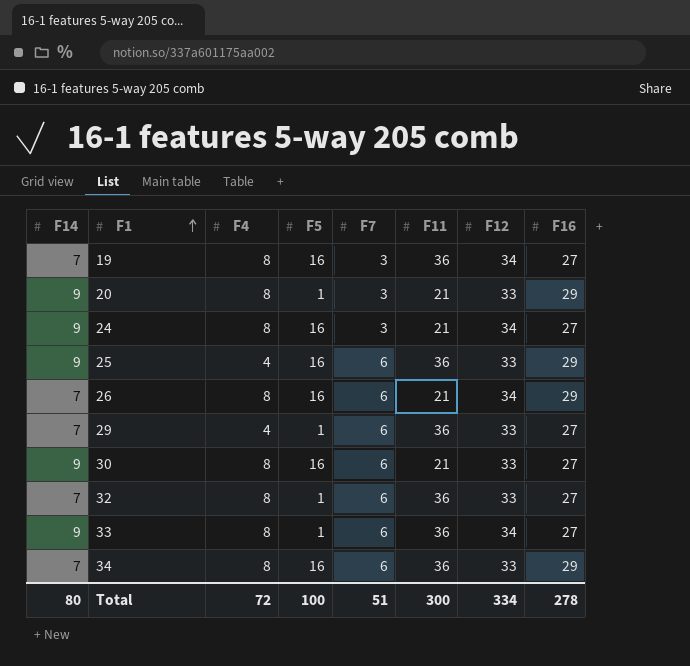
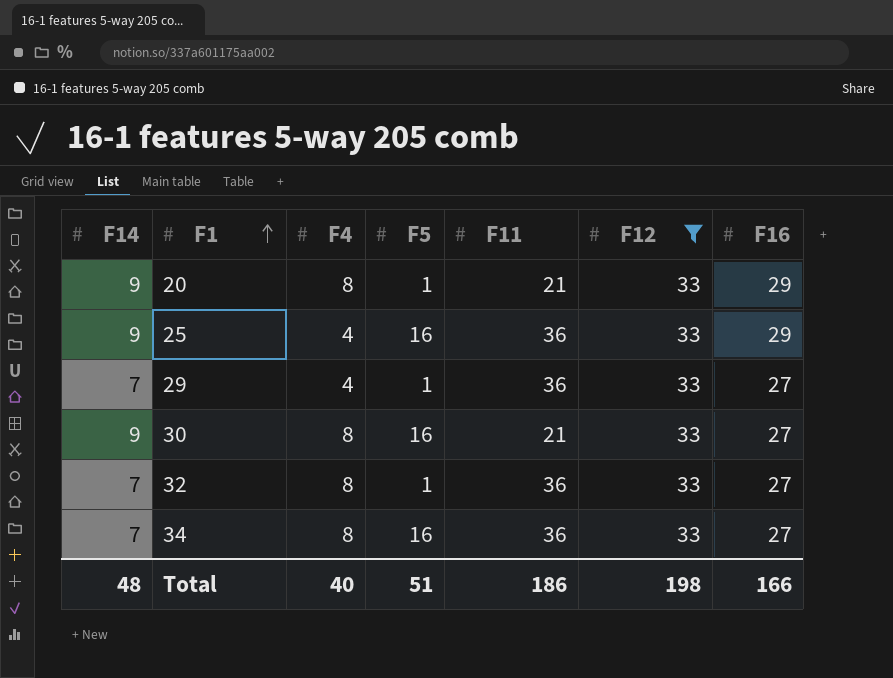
filter: none -> F12 = 33
column F7 | position: 5 -> none
34 | F16: 29 -> 27
Total | F14: 80 -> 48
Total | F4: 72 -> 40
Total | F5: 100 -> 51
Total | F11: 300 -> 186
Total | F12: 334 -> 198
Total | F16: 278 -> 166

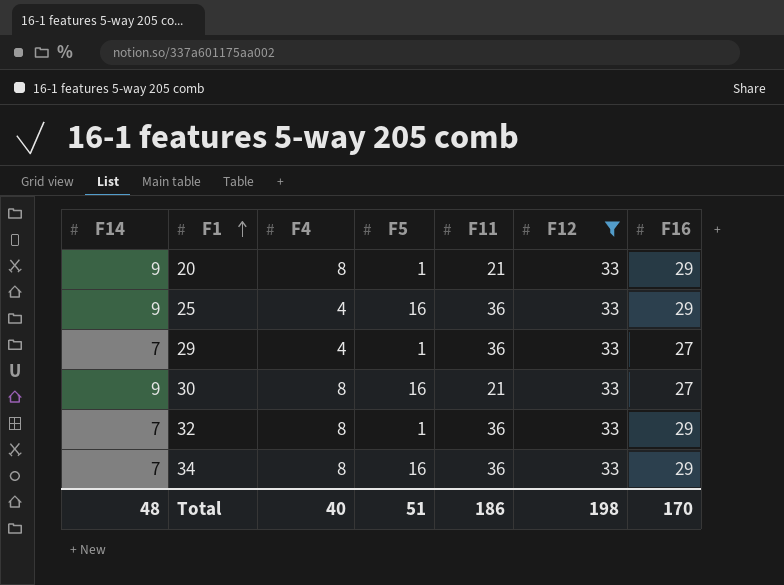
32 | F16: 27 -> 29
34 | F16: 27 -> 29
Total | F16: 166 -> 170

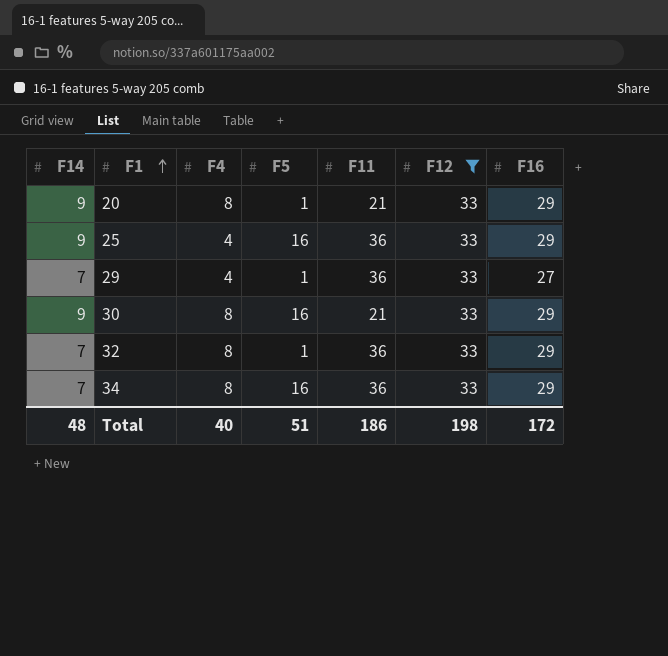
30 | F16: 27 -> 29
Total | F16: 170 -> 172

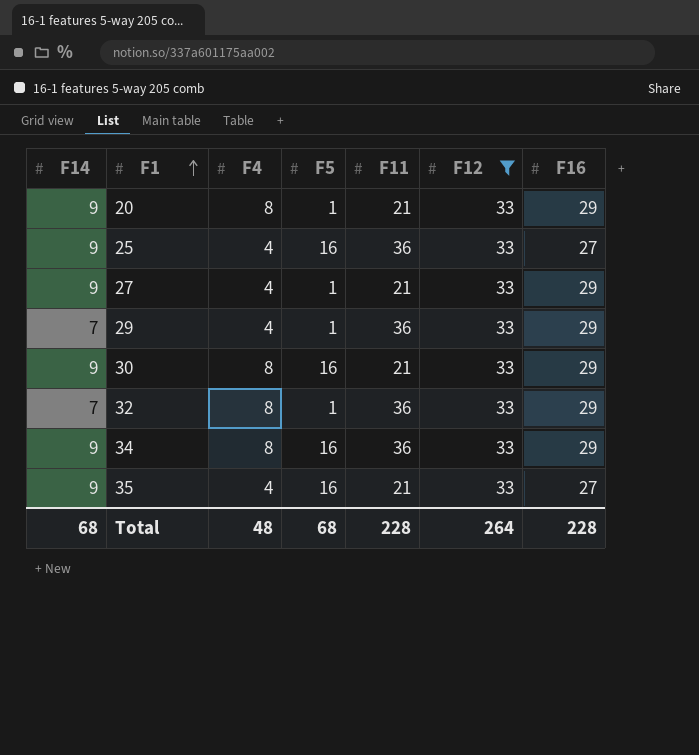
25 | F16: 29 -> 27
row 27: none -> 9 | 4 | 1 | 21 | 33 | 29
29 | F16: 27 -> 29
34 | F14: 7 -> 9
row 35: none -> 9 | 4 | 16 | 21 | 33 | 27
Total | F14: 48 -> 68
Total | F4: 40 -> 48
Total | F5: 51 -> 68
Total | F11: 186 -> 228
Total | F12: 198 -> 264
Total | F16: 172 -> 228

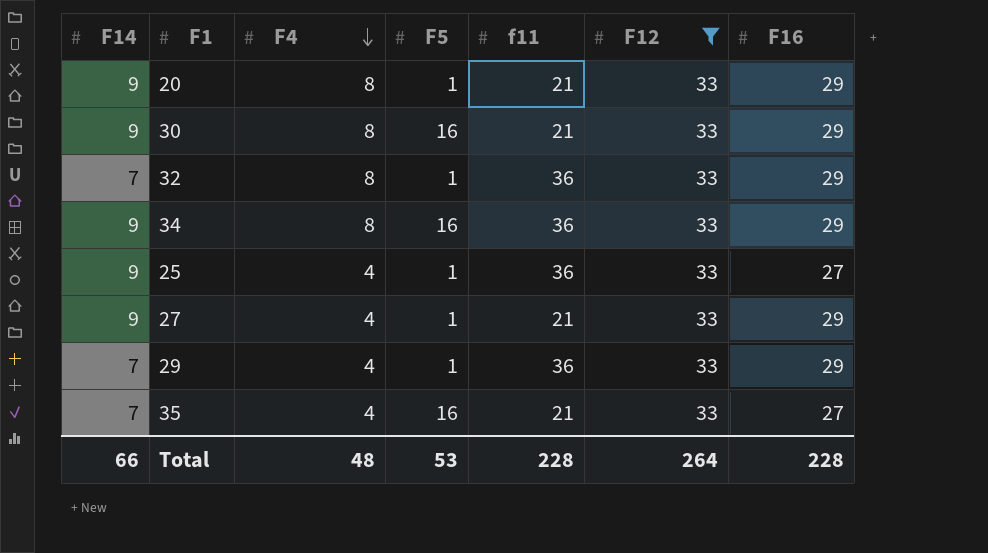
row order: F1 ascending -> F4 descending
column name: F11 -> f11
25 | F5: 16 -> 1
35 | F14: 9 -> 7
Total | F14: 68 -> 66
Total | F5: 68 -> 53

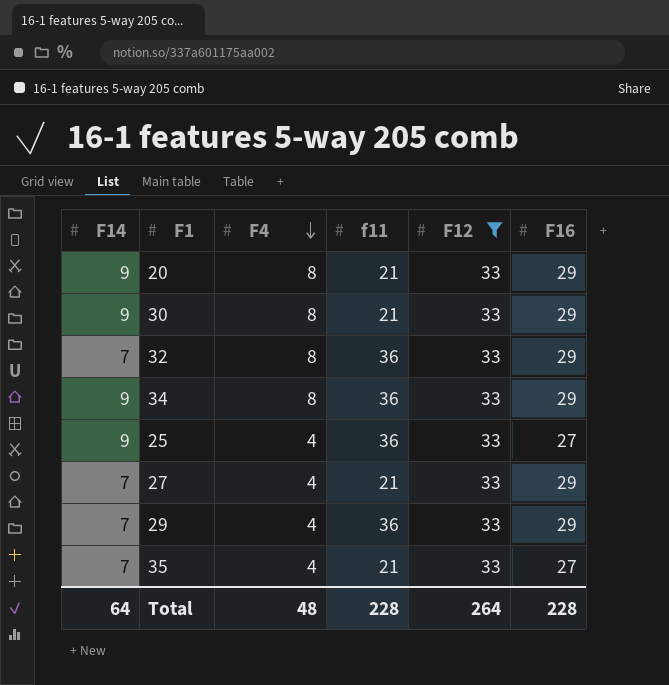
column F5 | position: 4 -> none
27 | F14: 9 -> 7
Total | F14: 66 -> 64

